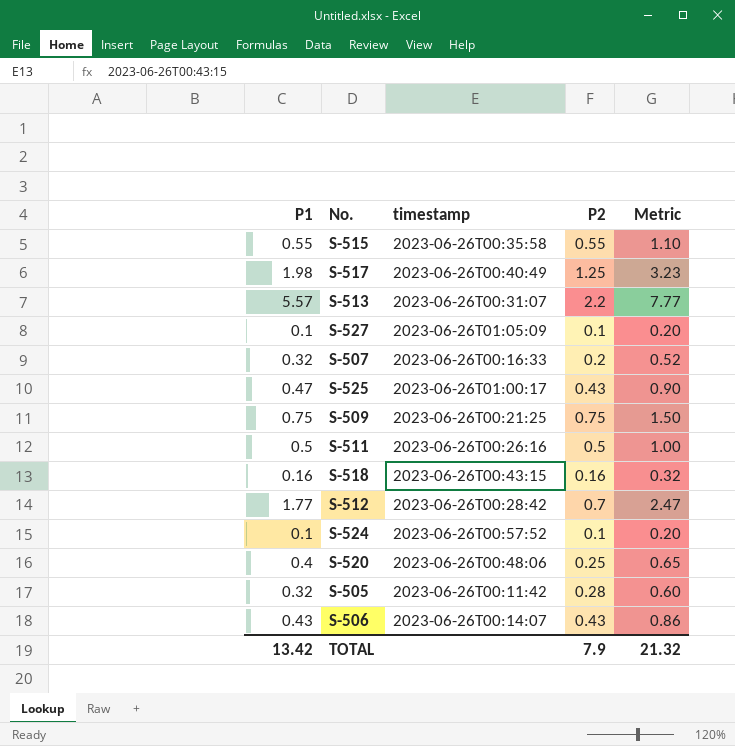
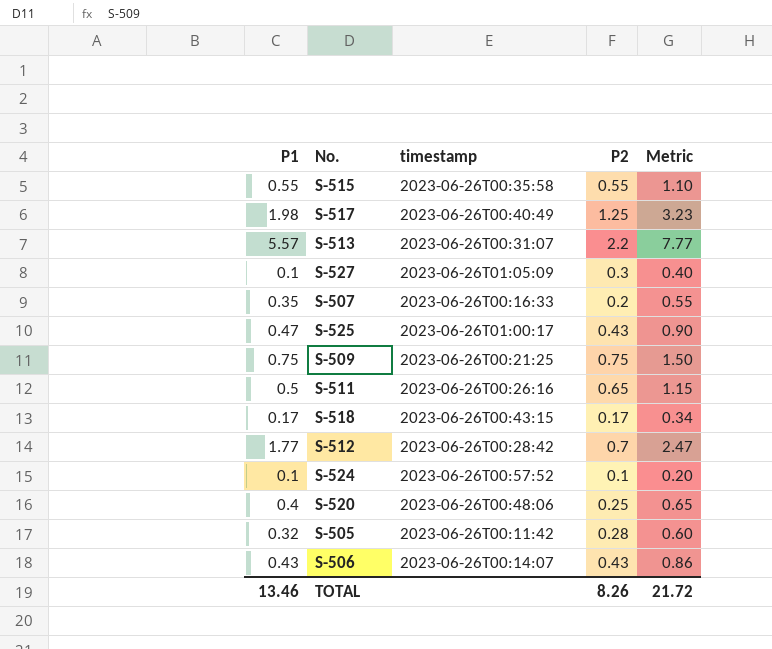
S-527 | P2: 0.1 -> 0.3
S-527 | Metric: 0.20 -> 0.40
S-507 | P1: 0.32 -> 0.35
S-507 | Metric: 0.52 -> 0.55
S-511 | P2: 0.5 -> 0.65
S-511 | Metric: 1.00 -> 1.15
S-518 | P1: 0.16 -> 0.17
S-518 | P2: 0.16 -> 0.17
S-518 | Metric: 0.32 -> 0.34
TOTAL | P1: 13.42 -> 13.46
TOTAL | P2: 7.9 -> 8.26
TOTAL | Metric: 21.32 -> 21.72

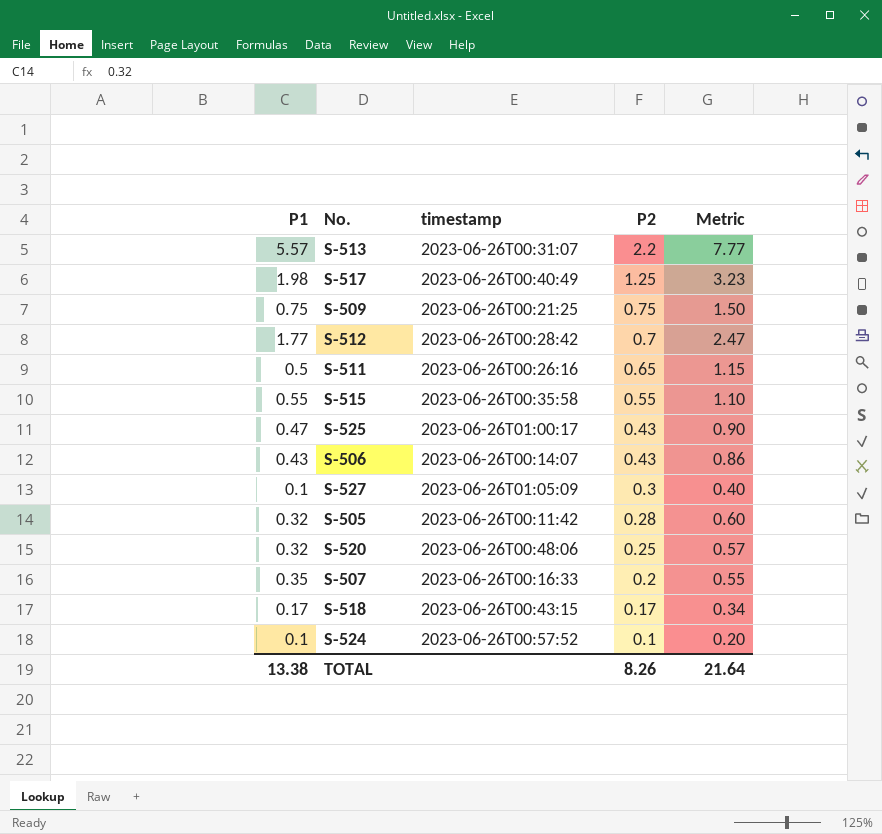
row order: none -> P2 descending
S-520 | P1: 0.4 -> 0.32
S-520 | Metric: 0.65 -> 0.57
TOTAL | P1: 13.46 -> 13.38
TOTAL | Metric: 21.72 -> 21.64

